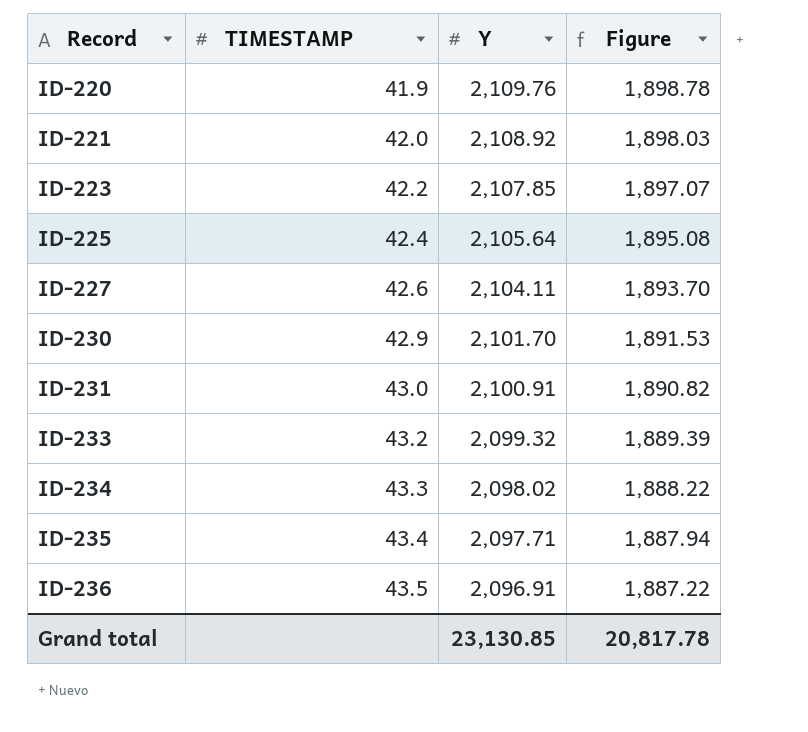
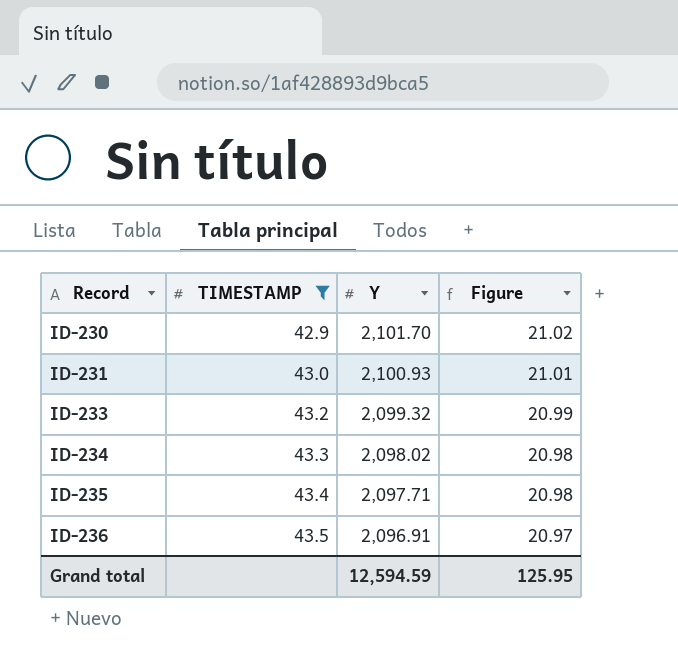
filter: none -> TIMESTAMP >= 42.9
column Figure | formula: [Y] * 0.9 -> [Y] * 0.01
ID-231 | Y: 2,100.91 -> 2,100.93
Grand total | Y: 23,130.85 -> 12,594.59
Grand total | Figure: 20,817.78 -> 125.95

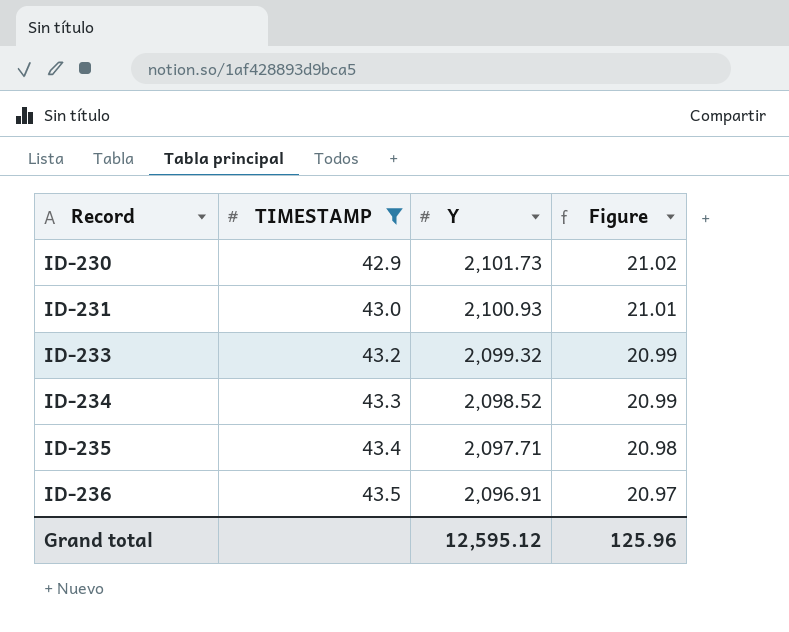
ID-230 | Y: 2,101.70 -> 2,101.73
ID-234 | Y: 2,098.02 -> 2,098.52
ID-234 | Figure: 20.98 -> 20.99
Grand total | Y: 12,594.59 -> 12,595.12
Grand total | Figure: 125.95 -> 125.96

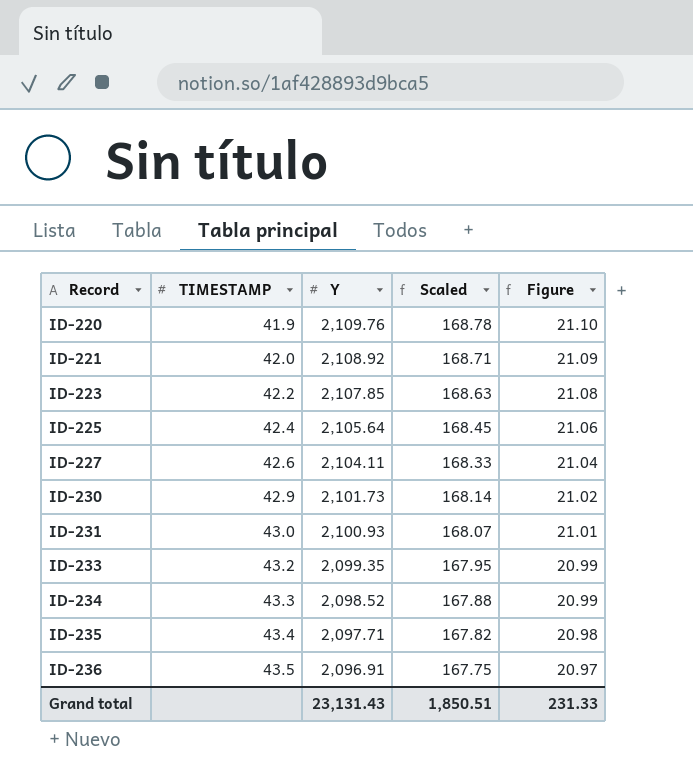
filter: TIMESTAMP >= 42.9 -> none
column Scaled | formula: none -> [Y] * 0.08
ID-233 | Y: 2,099.32 -> 2,099.35
Grand total | Y: 12,595.12 -> 23,131.43
Grand total | Figure: 125.96 -> 231.33

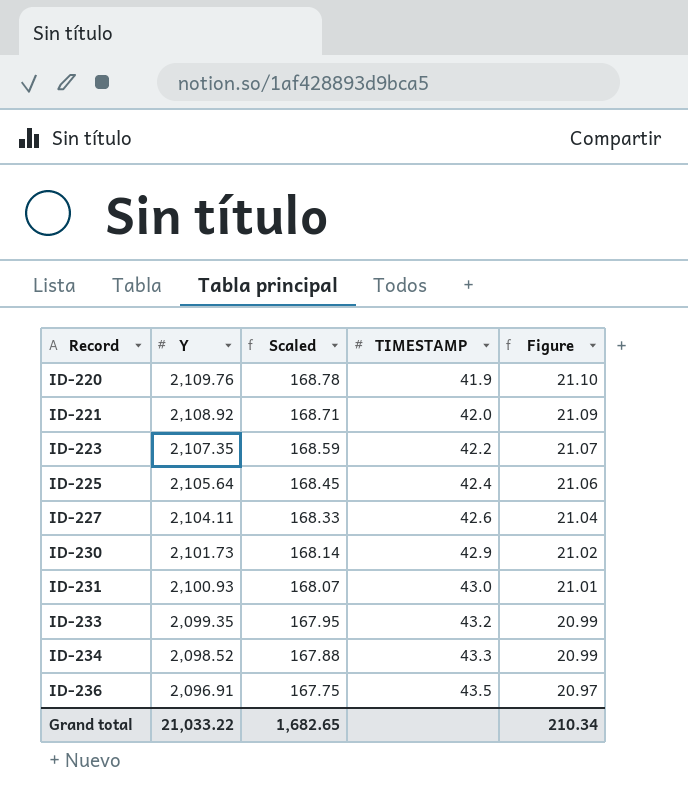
column TIMESTAMP | position: 2 -> 4
row ID-235: 43.4 | 2,097.71 | 167.82 | 20.98 -> none
ID-223 | Y: 2,107.85 -> 2,107.35
ID-223 | Scaled: 168.63 -> 168.59
ID-223 | Figure: 21.08 -> 21.07
Grand total | Y: 23,131.43 -> 21,033.22
Grand total | Scaled: 1,850.51 -> 1,682.65
Grand total | Figure: 231.33 -> 210.34

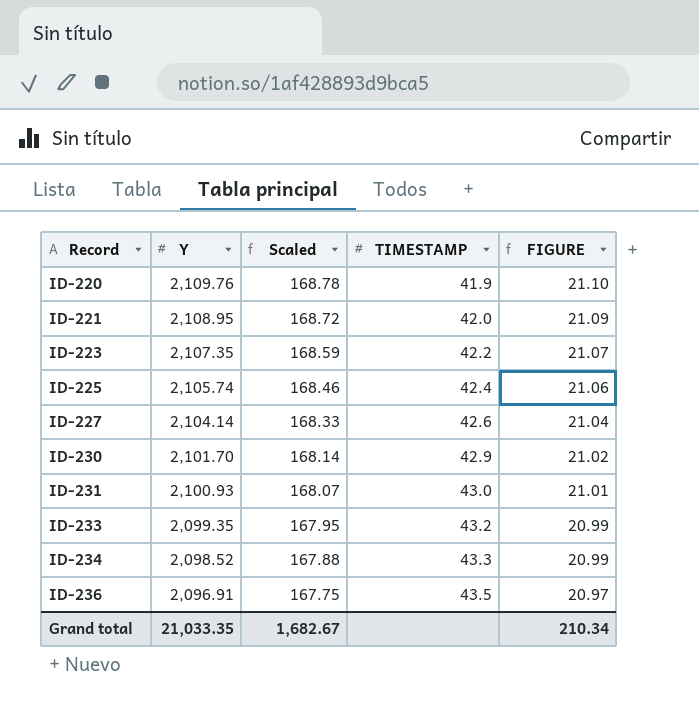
column name: Figure -> FIGURE
ID-221 | Y: 2,108.92 -> 2,108.95
ID-221 | Scaled: 168.71 -> 168.72
ID-225 | Y: 2,105.64 -> 2,105.74
ID-225 | Scaled: 168.45 -> 168.46
ID-227 | Y: 2,104.11 -> 2,104.14
ID-230 | Y: 2,101.73 -> 2,101.70
Grand total | Y: 21,033.22 -> 21,033.35
Grand total | Scaled: 1,682.65 -> 1,682.67

